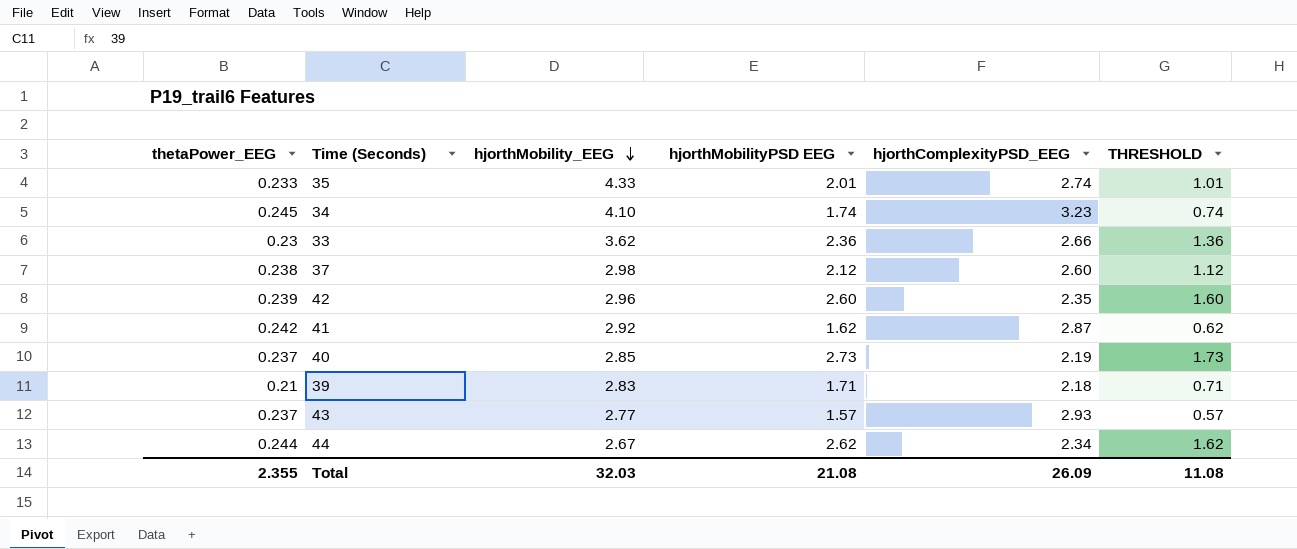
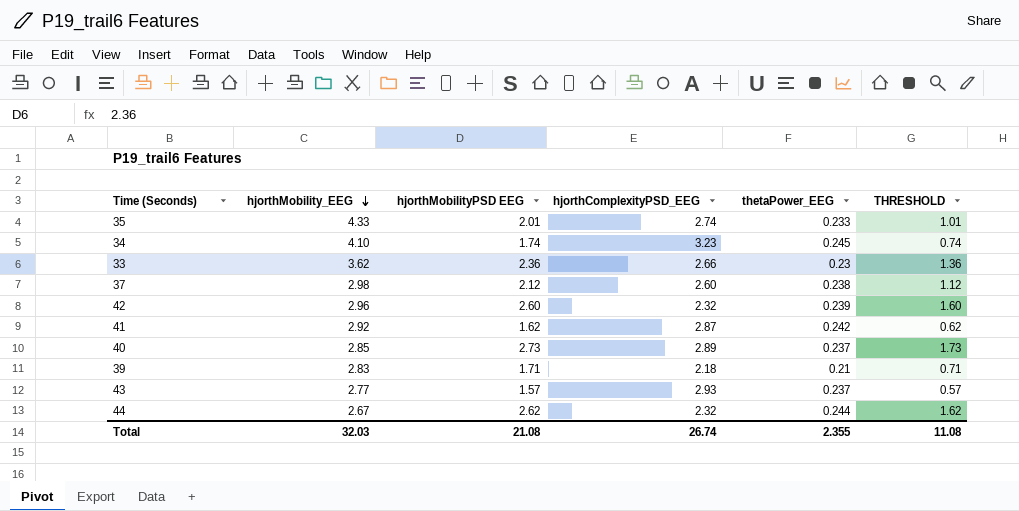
column thetaPower_EEG | position: 1 -> 5
42 | hjorthComplexityPSD_EEG: 2.35 -> 2.32
40 | hjorthComplexityPSD_EEG: 2.19 -> 2.89
44 | hjorthComplexityPSD_EEG: 2.34 -> 2.32
Total | hjorthComplexityPSD_EEG: 26.09 -> 26.74

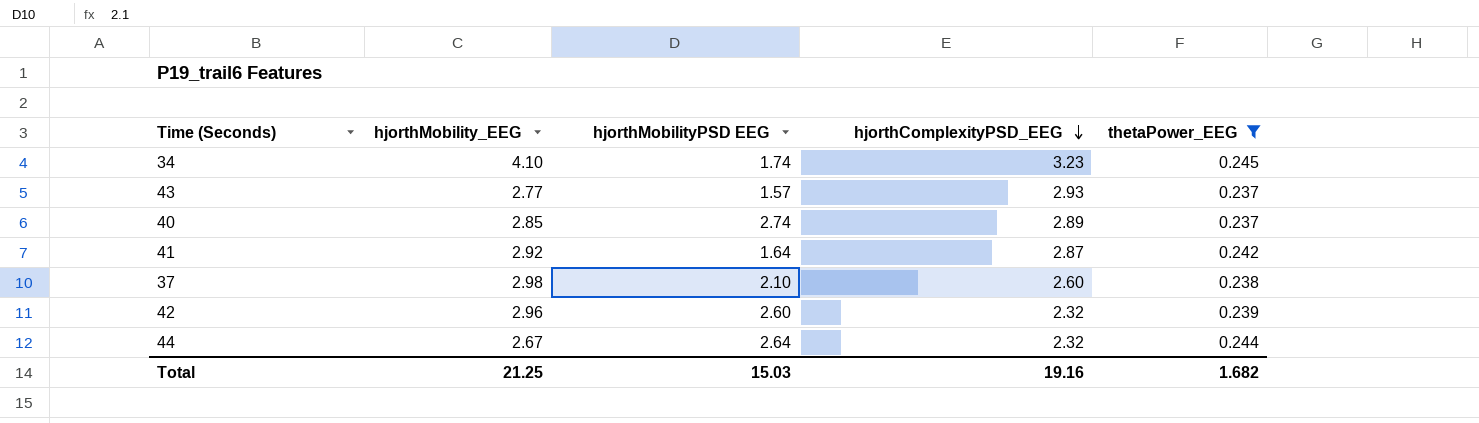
filter: none -> thetaPower_EEG >= 0.237
row order: hjorthMobility_EEG descending -> hjorthComplexityPSD_EEG descending
column THRESHOLD | formula: [hjorthMobilityPSD EEG] - 1 -> none
40 | hjorthMobilityPSD EEG: 2.73 -> 2.74
41 | hjorthMobilityPSD EEG: 1.62 -> 1.64
37 | hjorthMobilityPSD EEG: 2.12 -> 2.10
44 | hjorthMobilityPSD EEG: 2.62 -> 2.64
Total | hjorthMobility_EEG: 32.03 -> 21.25
Total | hjorthMobilityPSD EEG: 21.08 -> 15.03
Total | hjorthComplexityPSD_EEG: 26.74 -> 19.16
Total | thetaPower_EEG: 2.355 -> 1.682

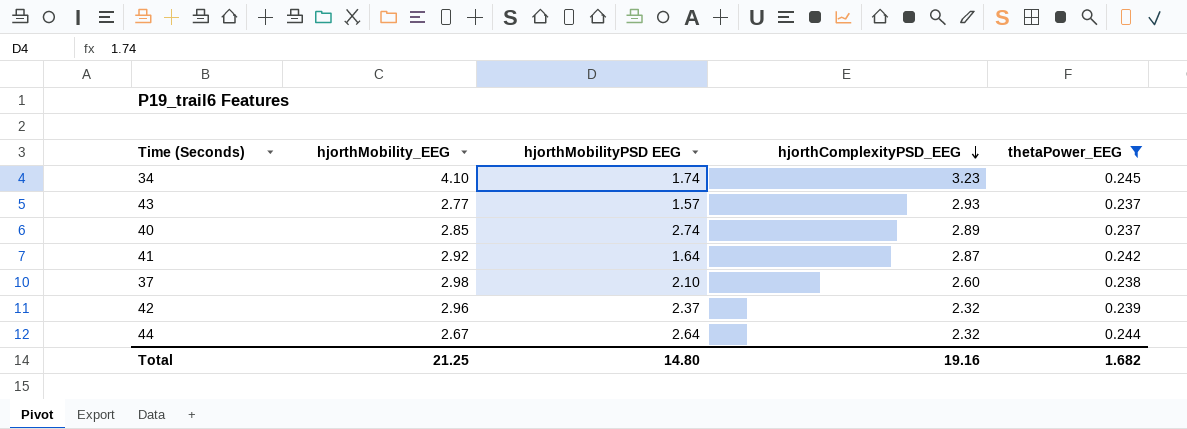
42 | hjorthMobilityPSD EEG: 2.60 -> 2.37
Total | hjorthMobilityPSD EEG: 15.03 -> 14.80

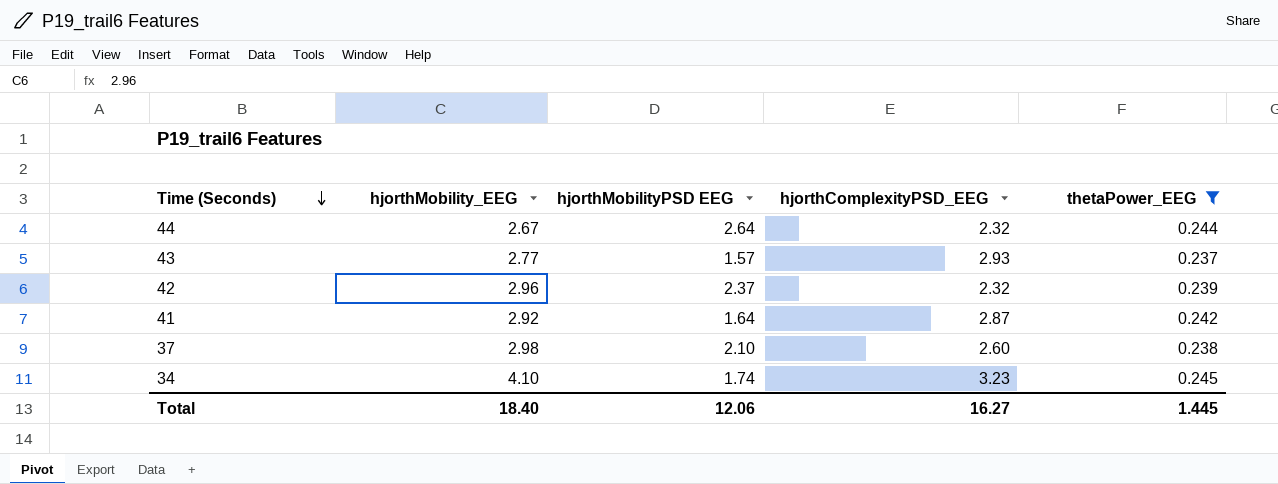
row order: hjorthComplexityPSD_EEG descending -> Time (Seconds) descending
row 40: 2.85 | 2.74 | 2.89 | 0.237 -> none
Total | hjorthMobility_EEG: 21.25 -> 18.40
Total | hjorthMobilityPSD EEG: 14.80 -> 12.06
Total | hjorthComplexityPSD_EEG: 19.16 -> 16.27
Total | thetaPower_EEG: 1.682 -> 1.445

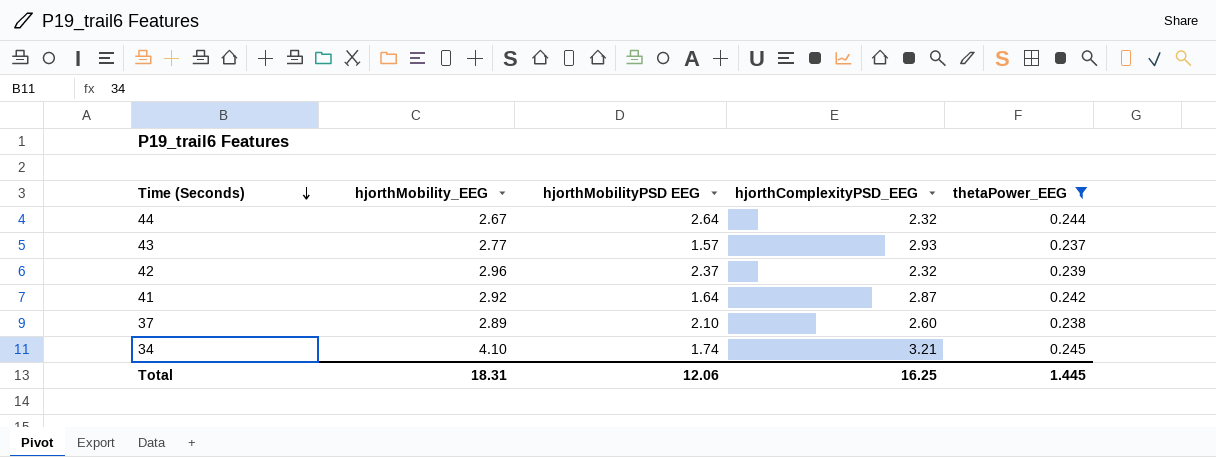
37 | hjorthMobility_EEG: 2.98 -> 2.89
34 | hjorthComplexityPSD_EEG: 3.23 -> 3.21
Total | hjorthMobility_EEG: 18.40 -> 18.31
Total | hjorthComplexityPSD_EEG: 16.27 -> 16.25

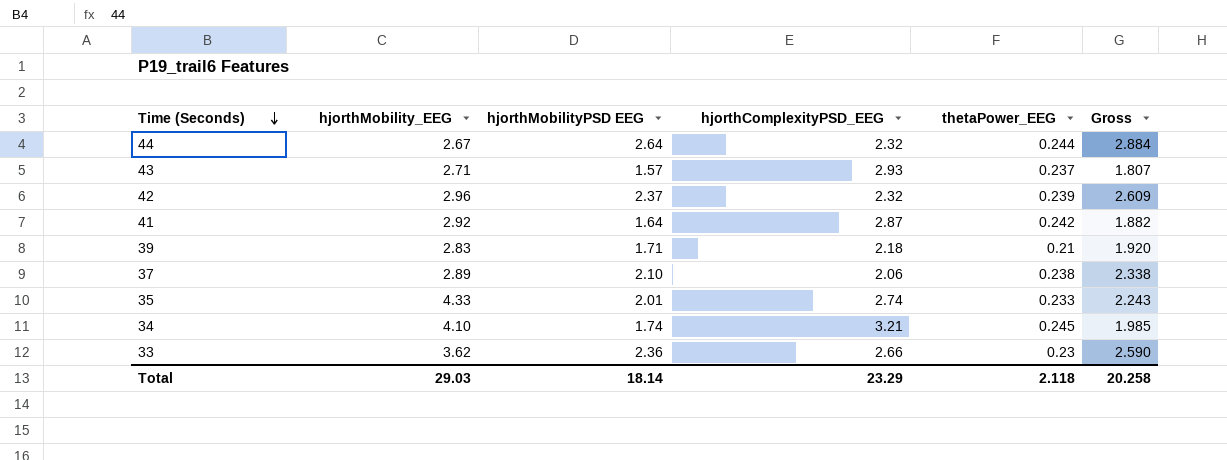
filter: thetaPower_EEG >= 0.237 -> none
column Gross | formula: none -> [hjorthMobilityPSD EEG] + [thetaPower_EEG]
43 | hjorthMobility_EEG: 2.77 -> 2.71
37 | hjorthComplexityPSD_EEG: 2.60 -> 2.06
Total | hjorthMobility_EEG: 18.31 -> 29.03
Total | hjorthMobilityPSD EEG: 12.06 -> 18.14
Total | hjorthComplexityPSD_EEG: 16.25 -> 23.29
Total | thetaPower_EEG: 1.445 -> 2.118

